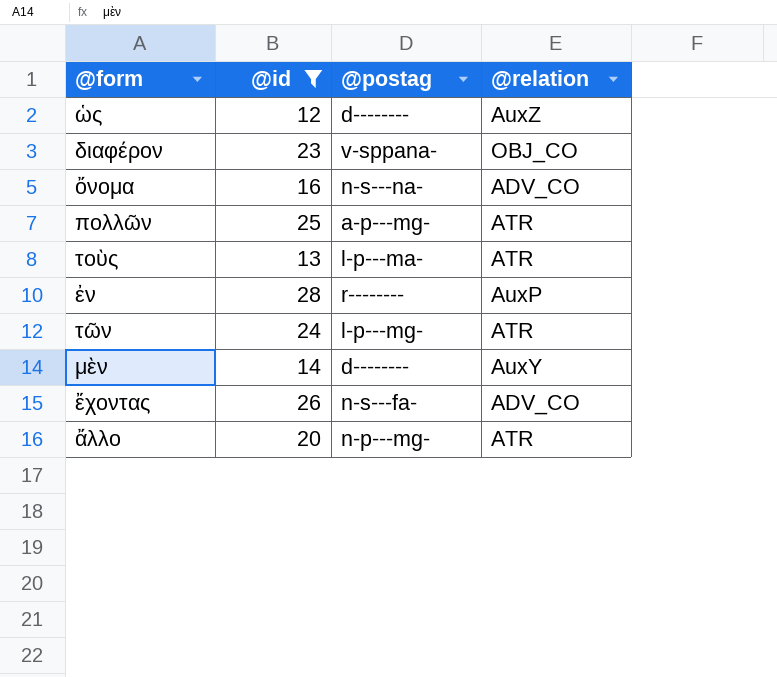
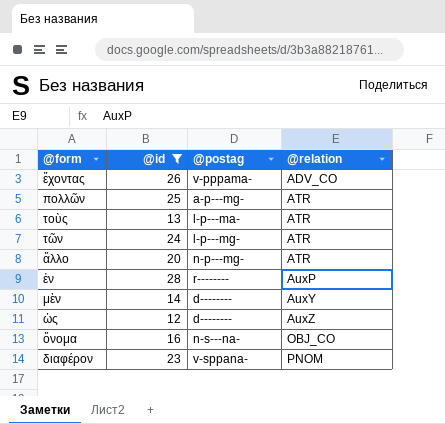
row order: none -> @relation ascending
ἔχοντας | @postag: n-s---fa- -> v-pppama-
ὄνομα | @relation: ADV_CO -> OBJ_CO
διαφέρον | @relation: OBJ_CO -> PNOM

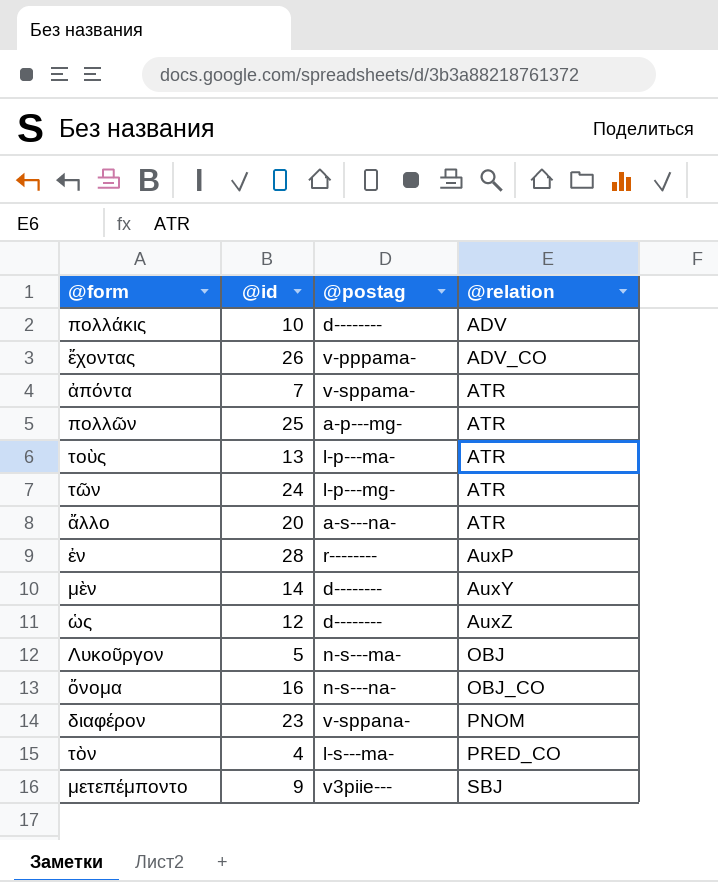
filter: @id >= 12 -> none
ἄλλο | @postag: n-p---mg- -> a-s---na-

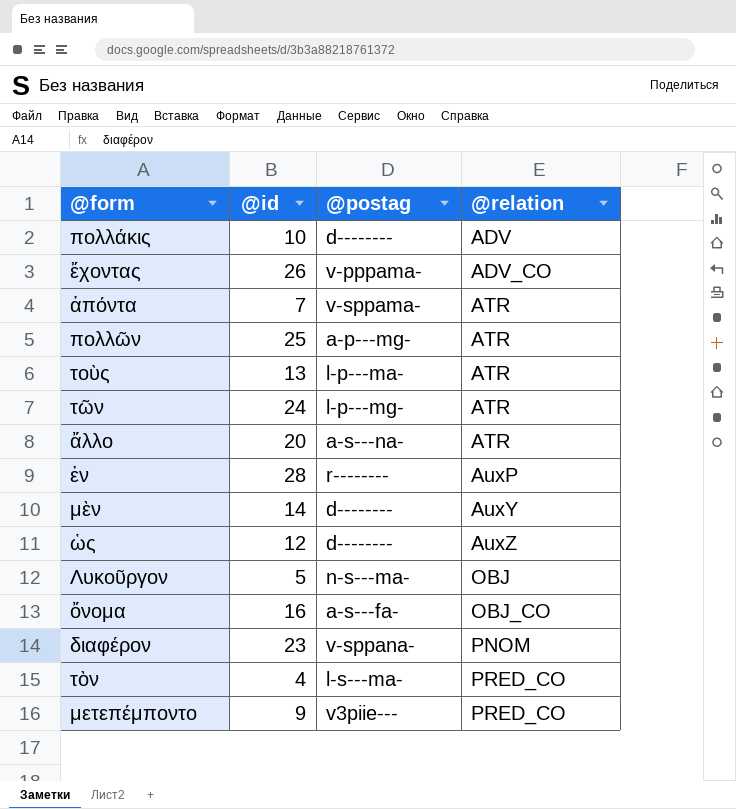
ὄνομα | @postag: n-s---na- -> a-s---fa-
μετεπέμποντο | @relation: SBJ -> PRED_CO

